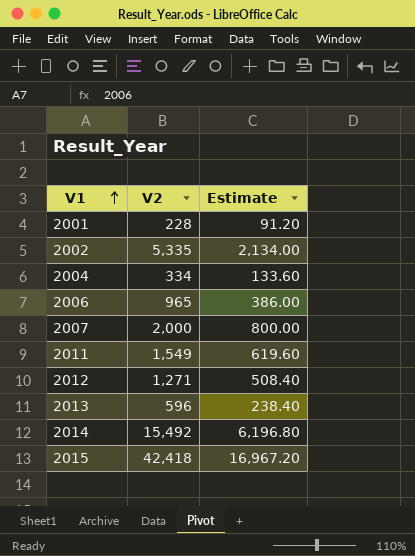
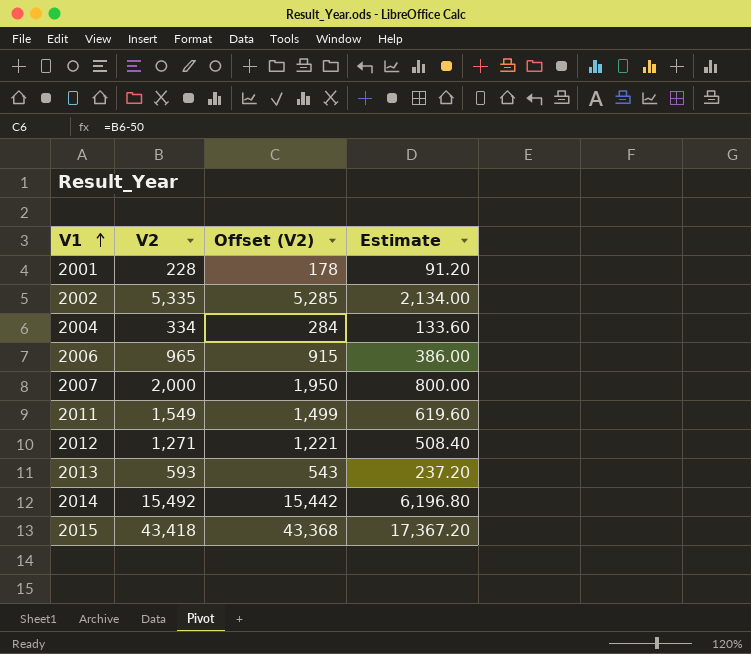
column Offset (V2) | formula: none -> [V2] - 50
2013 | V2: 596 -> 593
2013 | Estimate: 238.40 -> 237.20
2015 | V2: 42,418 -> 43,418
2015 | Estimate: 16,967.20 -> 17,367.20

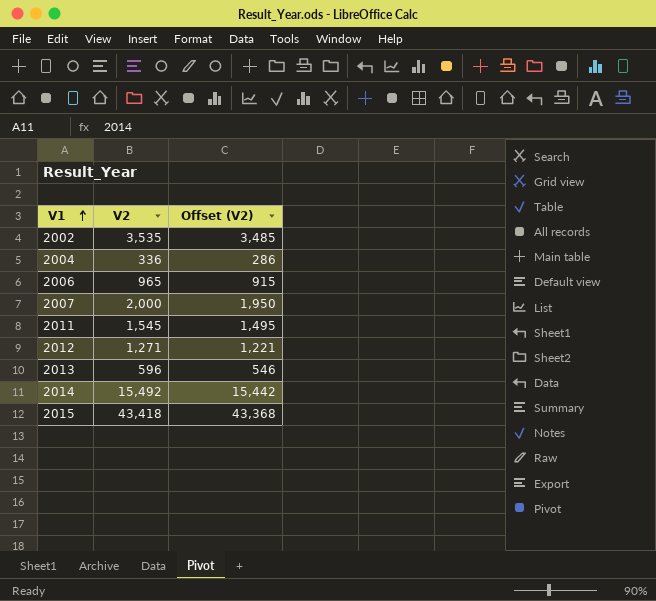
column Estimate | formula: [V2] * 0.4 -> none
row 2001: 228 | 178 | 91.20 -> none
2002 | V2: 5,335 -> 3,535
2002 | Offset (V2): 5,285 -> 3,485
2004 | V2: 334 -> 336
2004 | Offset (V2): 284 -> 286
2011 | V2: 1,549 -> 1,545
2011 | Offset (V2): 1,499 -> 1,495
2013 | V2: 593 -> 596
2013 | Offset (V2): 543 -> 546

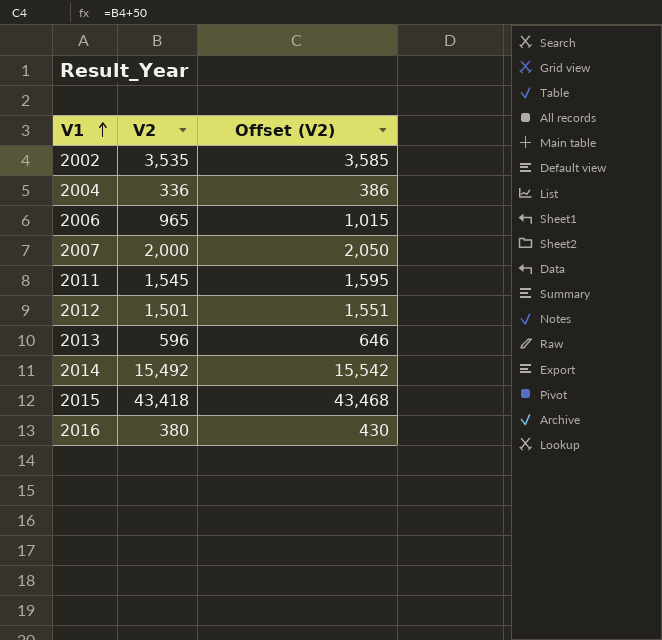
column Offset (V2) | formula: [V2] - 50 -> [V2] + 50
2012 | V2: 1,271 -> 1,501
row 2016: none -> 380 | 430

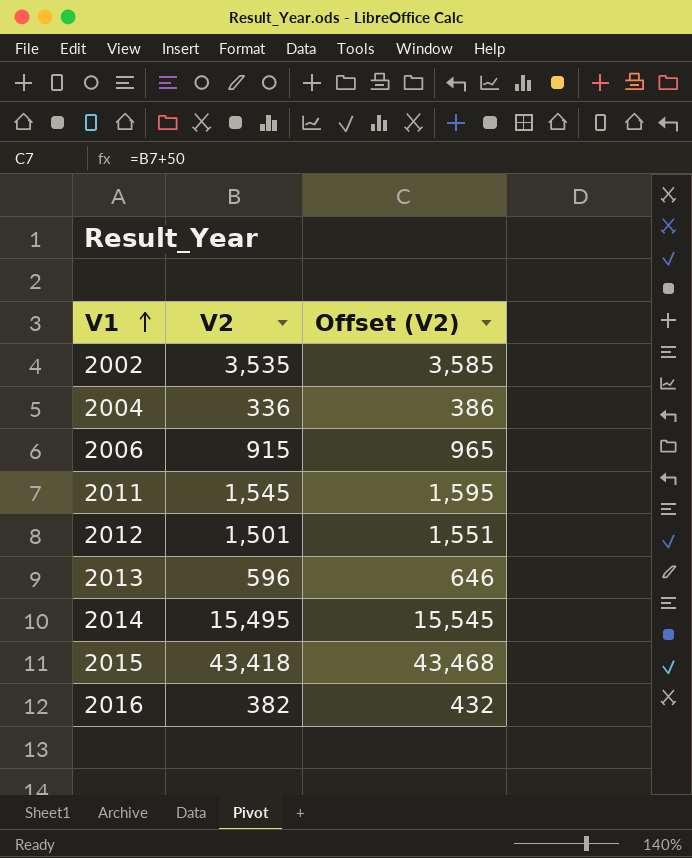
row 2007: 2,000 | 2,050 -> none
2006 | V2: 965 -> 915
2006 | Offset (V2): 1,015 -> 965
2014 | V2: 15,492 -> 15,495
2014 | Offset (V2): 15,542 -> 15,545
2016 | V2: 380 -> 382
2016 | Offset (V2): 430 -> 432

